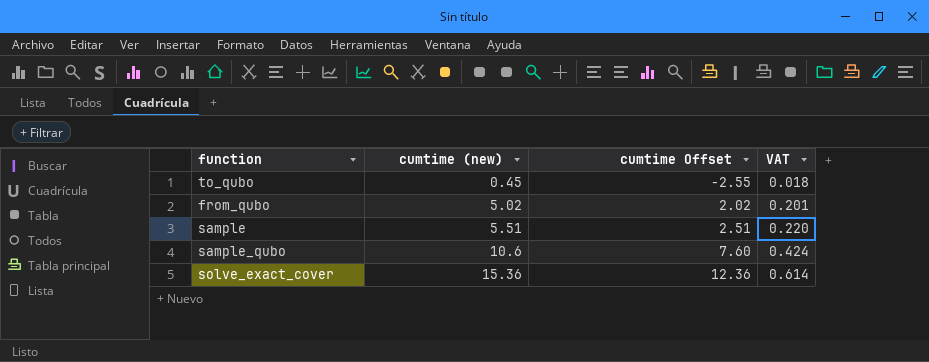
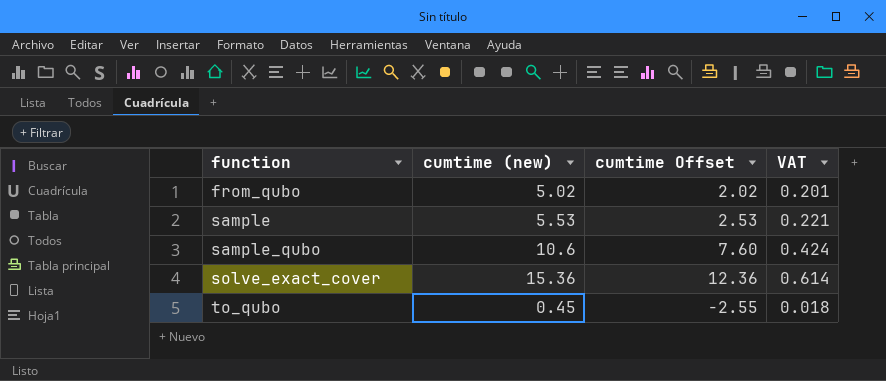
row order: cumtime (new) ascending -> function ascending
sample | cumtime (new): 5.51 -> 5.53
sample | cumtime Offset: 2.51 -> 2.53
sample | VAT: 0.220 -> 0.221

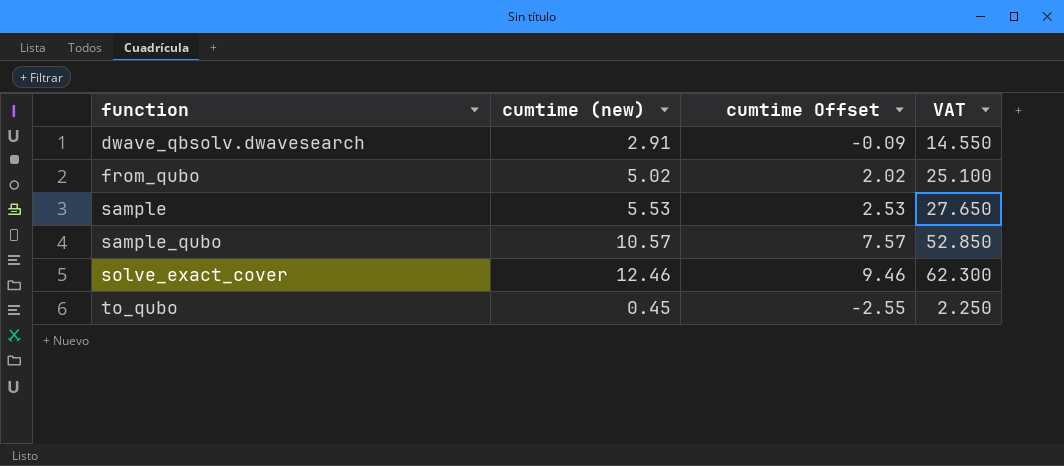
column VAT | formula: [cumtime (new)] * 0.04 -> [cumtime (new)] * 5
row dwave_qbsolv.dwavesearch: none -> 2.91 | -0.09 | 14.550
sample_qubo | cumtime (new): 10.6 -> 10.57
sample_qubo | cumtime Offset: 7.60 -> 7.57
solve_exact_cover | cumtime (new): 15.36 -> 12.46
solve_exact_cover | cumtime Offset: 12.36 -> 9.46

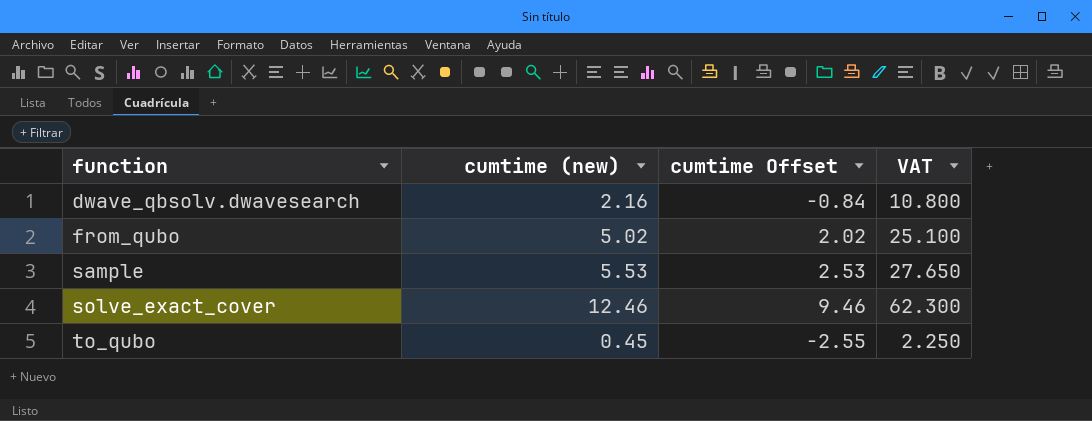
row sample_qubo: 10.57 | 7.57 | 52.850 -> none
dwave_qbsolv.dwavesearch | cumtime (new): 2.91 -> 2.16
dwave_qbsolv.dwavesearch | cumtime Offset: -0.09 -> -0.84
dwave_qbsolv.dwavesearch | VAT: 14.550 -> 10.800

